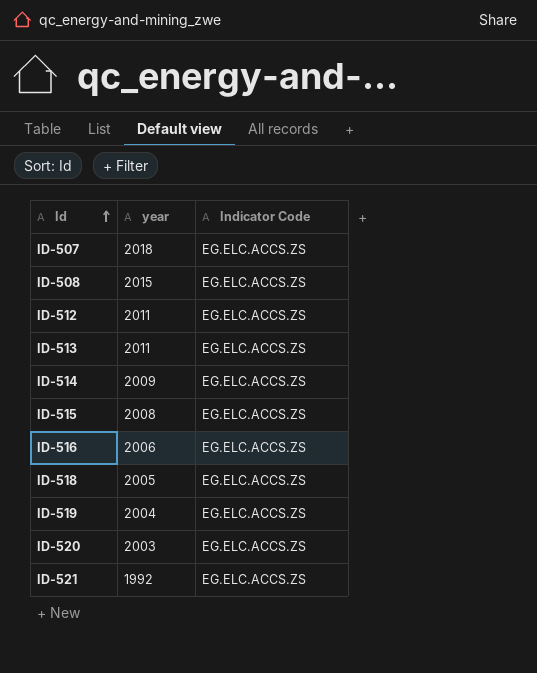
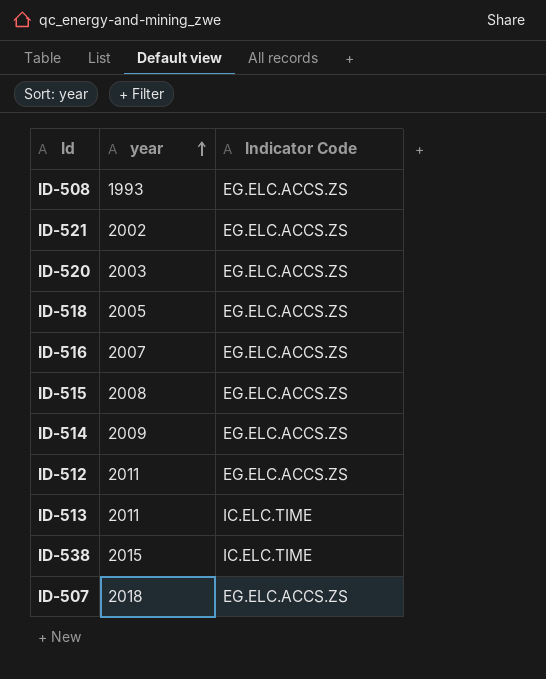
row order: Id ascending -> year ascending
row ID-519: 2004 | EG.ELC.ACCS.ZS -> none
ID-508 | year: 2015 -> 1993
ID-521 | year: 1992 -> 2002
ID-516 | year: 2006 -> 2007
ID-513 | Indicator Code: EG.ELC.ACCS.ZS -> IC.ELC.TIME
row ID-538: none -> 2015 | IC.ELC.TIME

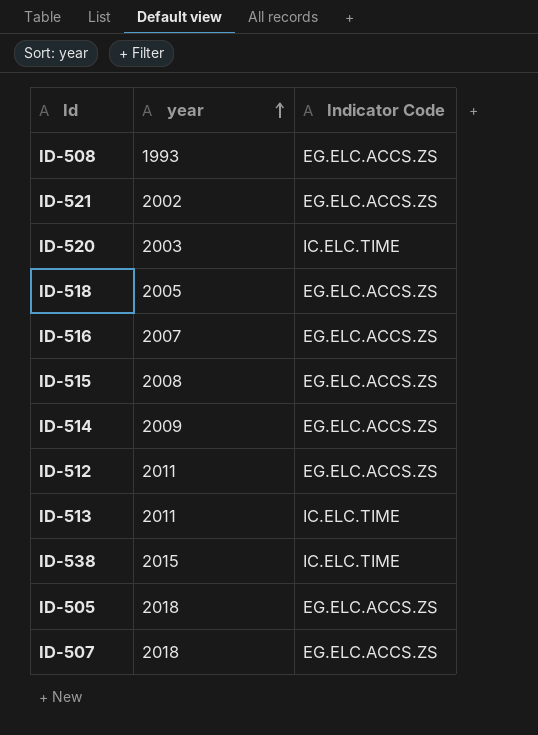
ID-520 | Indicator Code: EG.ELC.ACCS.ZS -> IC.ELC.TIME
row ID-505: none -> 2018 | EG.ELC.ACCS.ZS

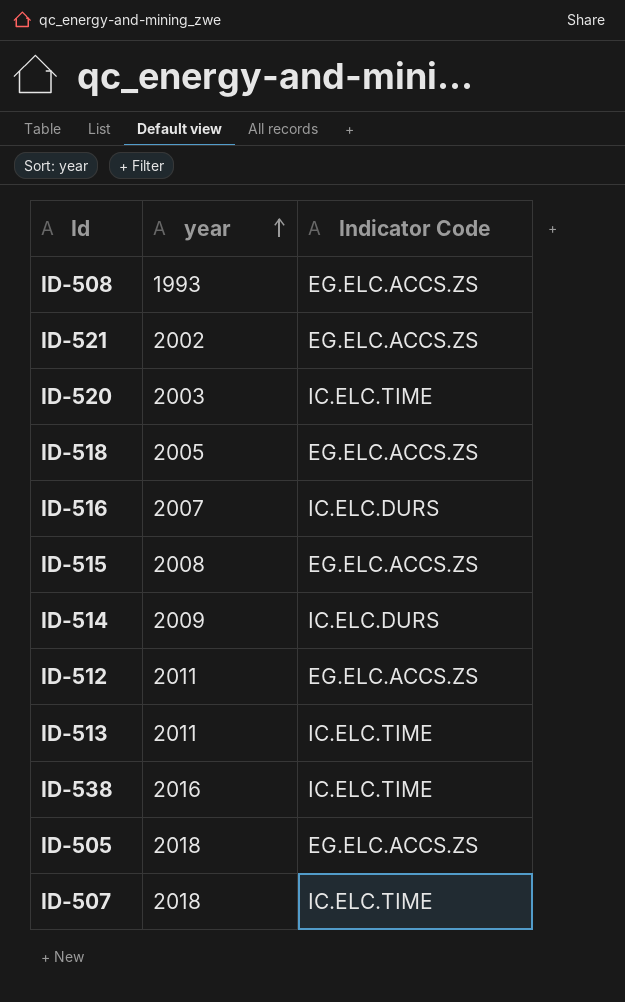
ID-516 | Indicator Code: EG.ELC.ACCS.ZS -> IC.ELC.DURS
ID-514 | Indicator Code: EG.ELC.ACCS.ZS -> IC.ELC.DURS
ID-538 | year: 2015 -> 2016
ID-507 | Indicator Code: EG.ELC.ACCS.ZS -> IC.ELC.TIME

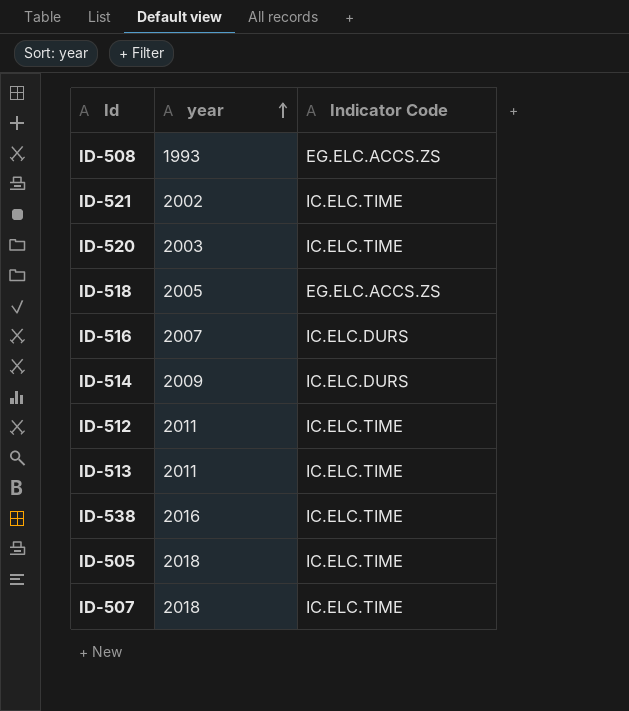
row ID-515: 2008 | EG.ELC.ACCS.ZS -> none
ID-521 | Indicator Code: EG.ELC.ACCS.ZS -> IC.ELC.TIME
ID-512 | Indicator Code: EG.ELC.ACCS.ZS -> IC.ELC.TIME
ID-505 | Indicator Code: EG.ELC.ACCS.ZS -> IC.ELC.TIME

